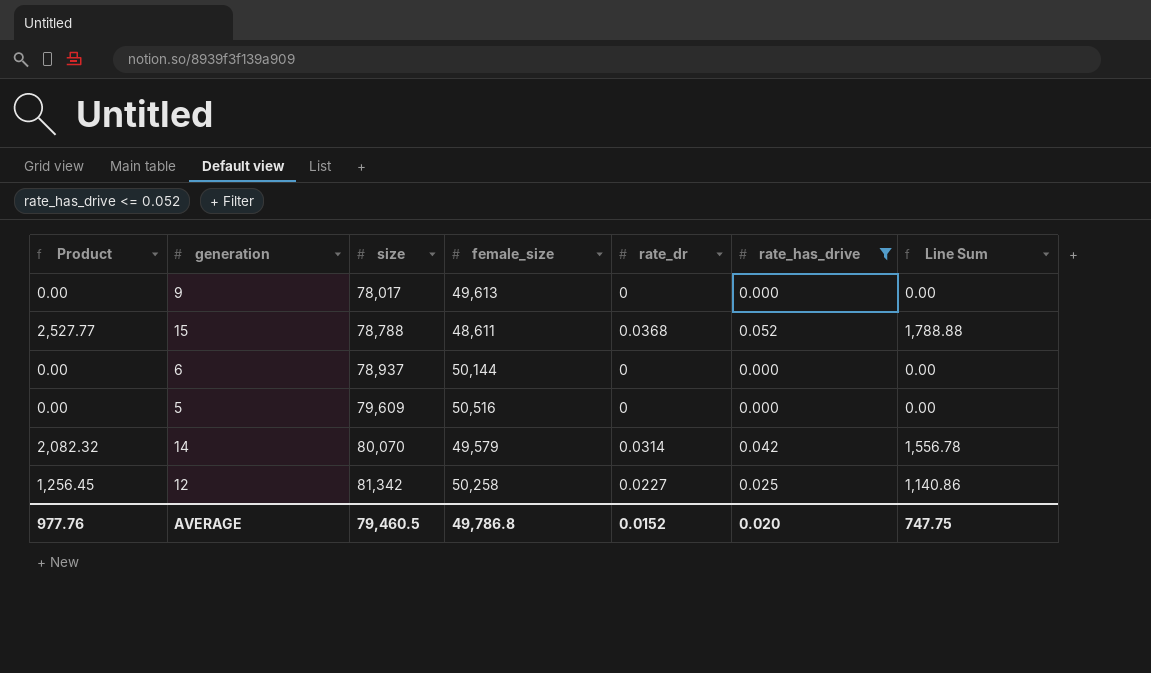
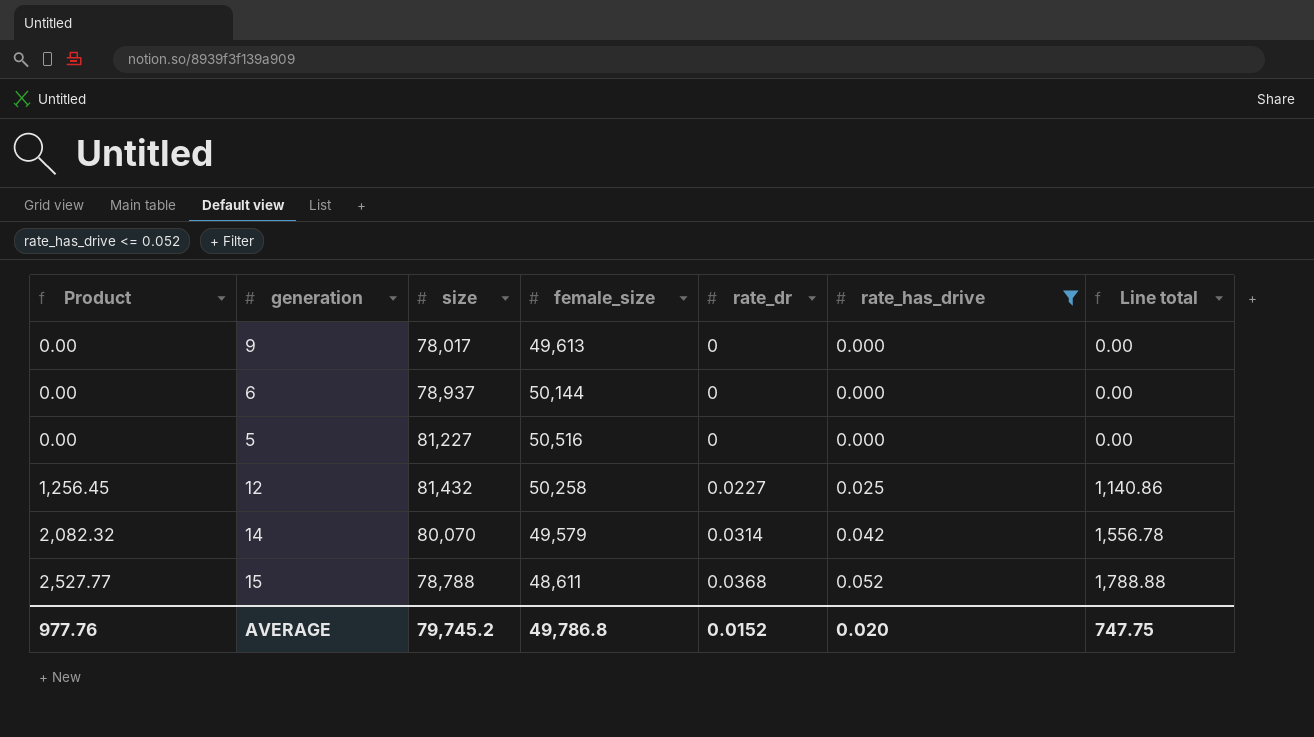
row order: size ascending -> Product ascending
column name: Line Sum -> Line total
5 | size: 79,609 -> 81,227
12 | size: 81,342 -> 81,432
AVERAGE | size: 79,460.5 -> 79,745.2

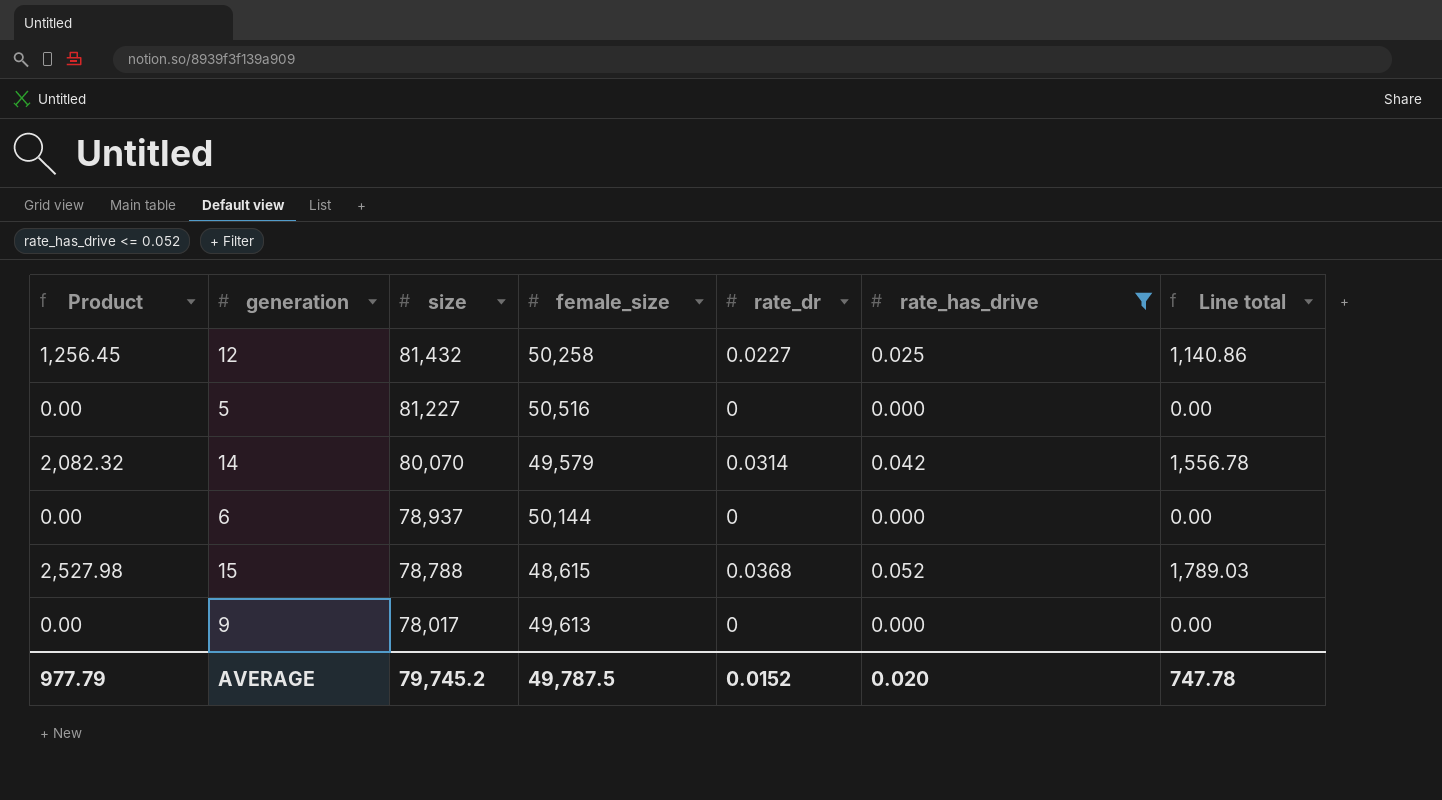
row order: Product ascending -> size descending
15 | Product: 2,527.77 -> 2,527.98
15 | female_size: 48,611 -> 48,615
15 | Line total: 1,788.88 -> 1,789.03
AVERAGE | Product: 977.76 -> 977.79
AVERAGE | female_size: 49,786.8 -> 49,787.5
AVERAGE | Line total: 747.75 -> 747.78

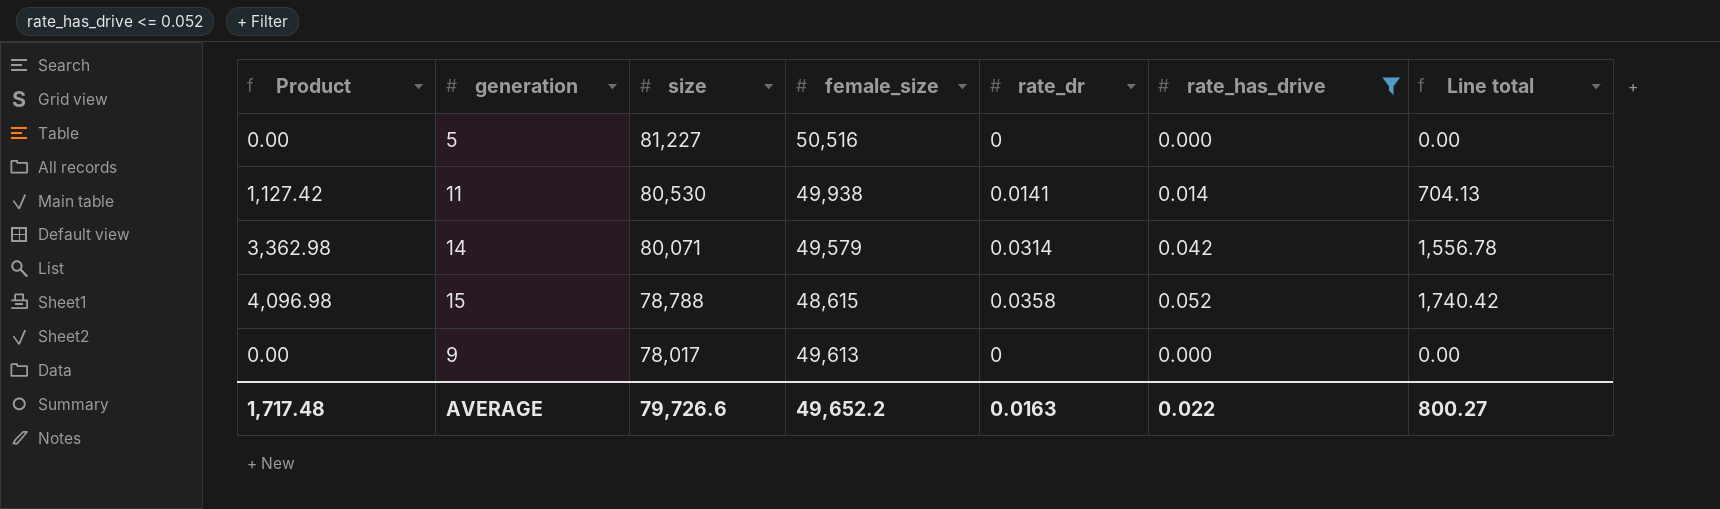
column Product | formula: [female_size] * [rate_has_drive] -> [size] * [rate_has_drive]
row 12: 1,256.45 | 81,432 | 50,258 | 0.0227 | 0.025 | 1,140.86 -> none
row 6: 0.00 | 78,937 | 50,144 | 0 | 0.000 | 0.00 -> none
row 11: none -> 1,127.42 | 80,530 | 49,938 | 0.0141 | 0.014 | 704.13
14 | size: 80,070 -> 80,071
15 | rate_dr: 0.0368 -> 0.0358
15 | Line total: 1,789.03 -> 1,740.42
AVERAGE | Product: 977.79 -> 1,717.48
AVERAGE | size: 79,745.2 -> 79,726.6
AVERAGE | female_size: 49,787.5 -> 49,652.2
AVERAGE | rate_dr: 0.0152 -> 0.0163
AVERAGE | rate_has_drive: 0.020 -> 0.022
AVERAGE | Line total: 747.78 -> 800.27

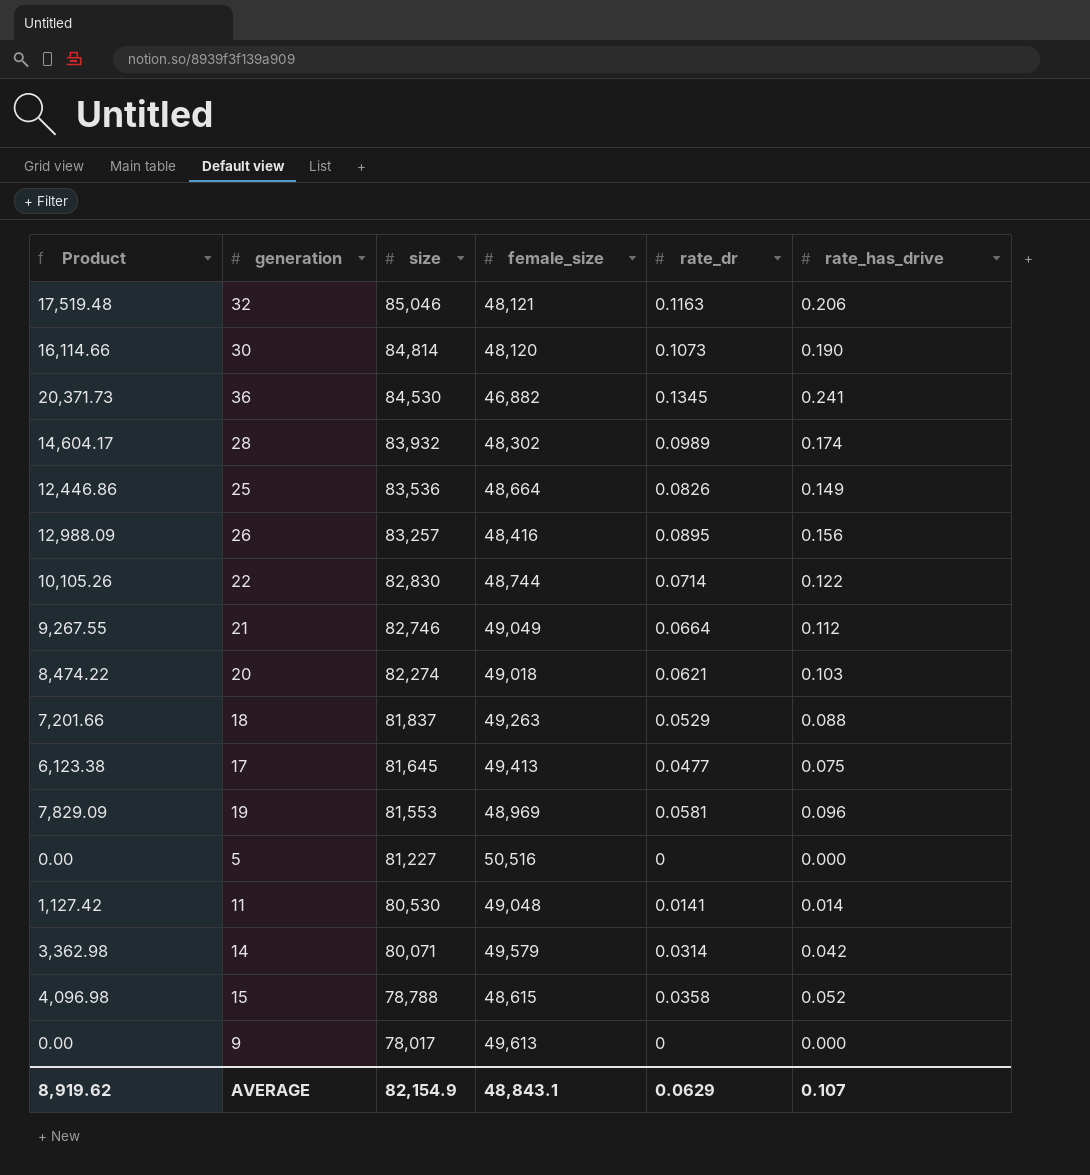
filter: rate_has_drive <= 0.052 -> none
column Line total | formula: [female_size] * [rate_dr] -> none
11 | female_size: 49,938 -> 49,048
AVERAGE | Product: 1,717.48 -> 8,919.62
AVERAGE | size: 79,726.6 -> 82,154.9
AVERAGE | female_size: 49,652.2 -> 48,843.1
AVERAGE | rate_dr: 0.0163 -> 0.0629
AVERAGE | rate_has_drive: 0.022 -> 0.107

